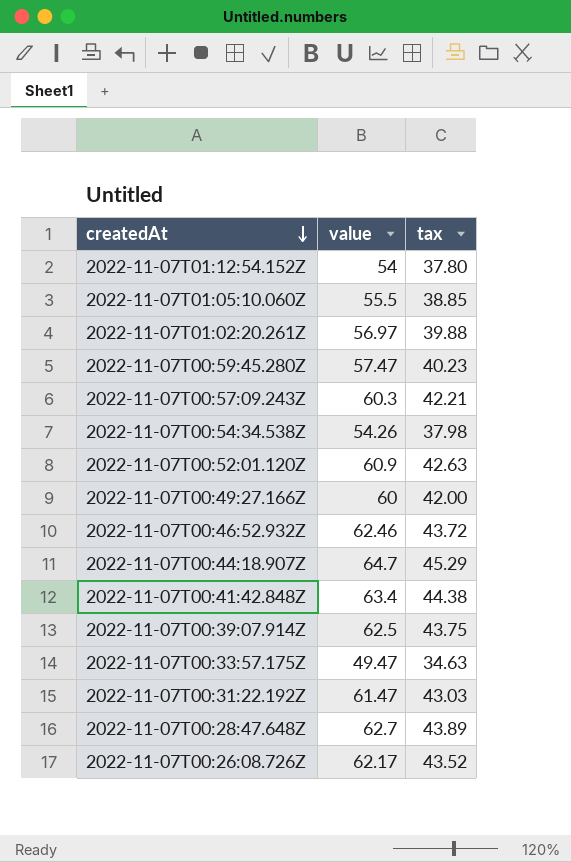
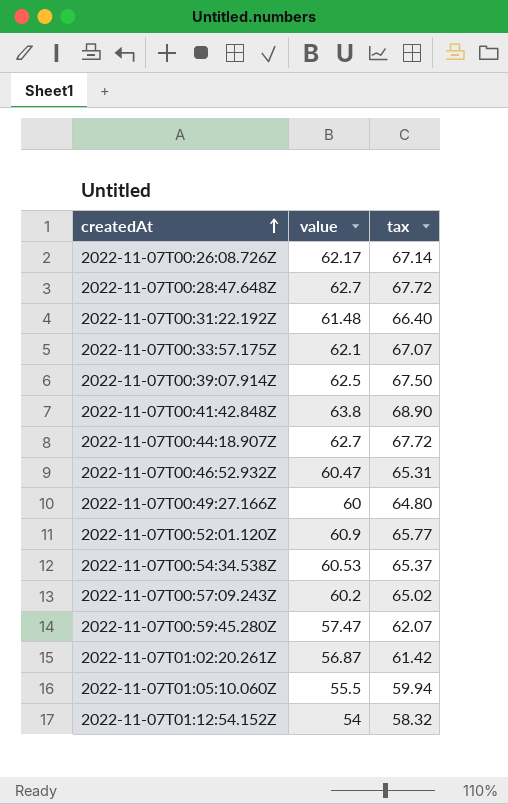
row order: createdAt descending -> createdAt ascending
column tax | formula: [value] * 0.7 -> [value] * 1.08
2022-11-07T00:31:22.192Z | value: 61.47 -> 61.48
2022-11-07T00:33:57.175Z | value: 49.47 -> 62.1
2022-11-07T00:41:42.848Z | value: 63.4 -> 63.8
2022-11-07T00:44:18.907Z | value: 64.7 -> 62.7
2022-11-07T00:46:52.932Z | value: 62.46 -> 60.47
2022-11-07T00:54:34.538Z | value: 54.26 -> 60.53
2022-11-07T00:57:09.243Z | value: 60.3 -> 60.2
2022-11-07T01:02:20.261Z | value: 56.97 -> 56.87

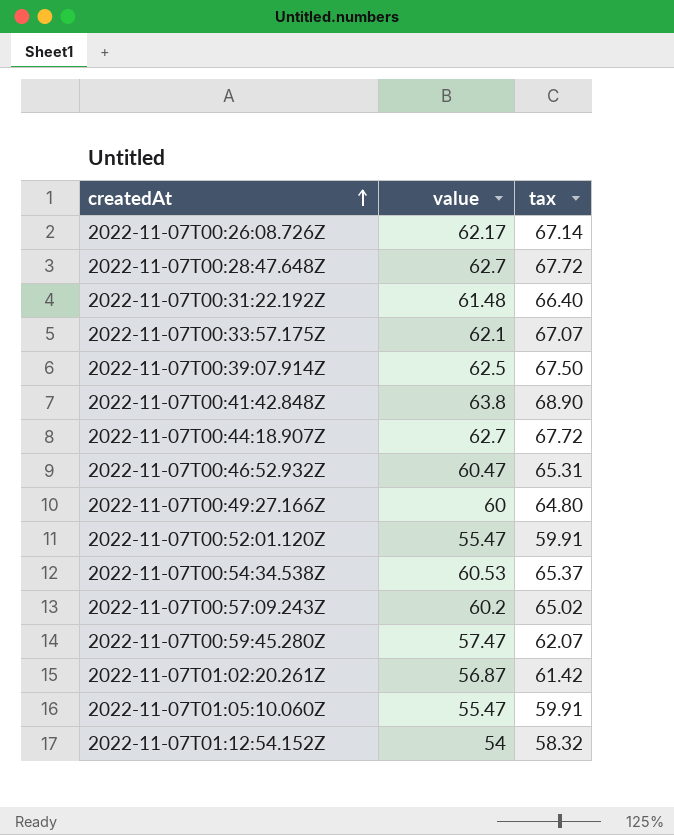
2022-11-07T00:52:01.120Z | value: 60.9 -> 55.47
2022-11-07T00:52:01.120Z | tax: 65.77 -> 59.91
2022-11-07T01:05:10.060Z | value: 55.5 -> 55.47
2022-11-07T01:05:10.060Z | tax: 59.94 -> 59.91

